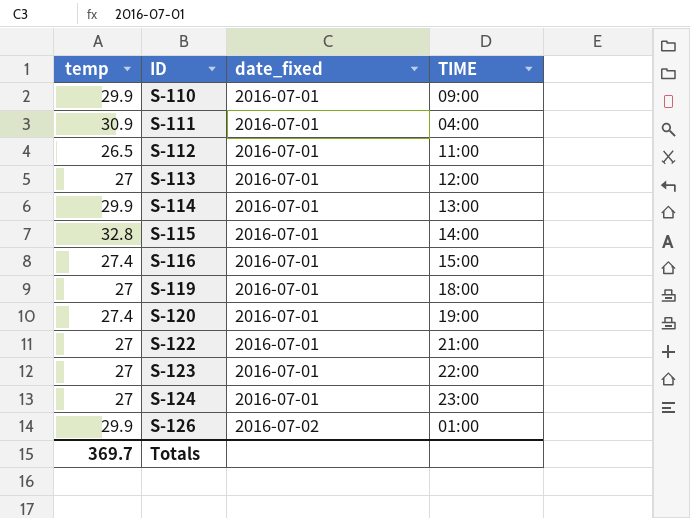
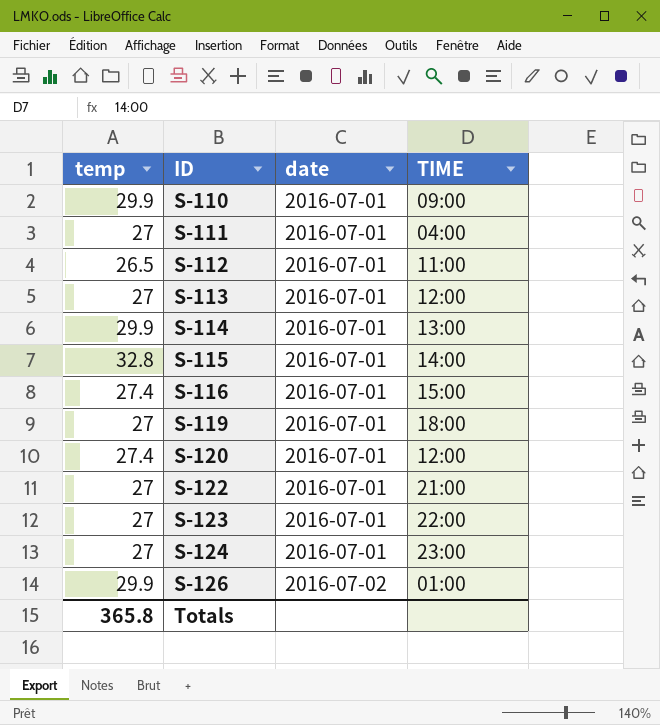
column name: date_fixed -> date
S-111 | temp: 30.9 -> 27
S-120 | TIME: 19:00 -> 12:00
Totals | temp: 369.7 -> 365.8

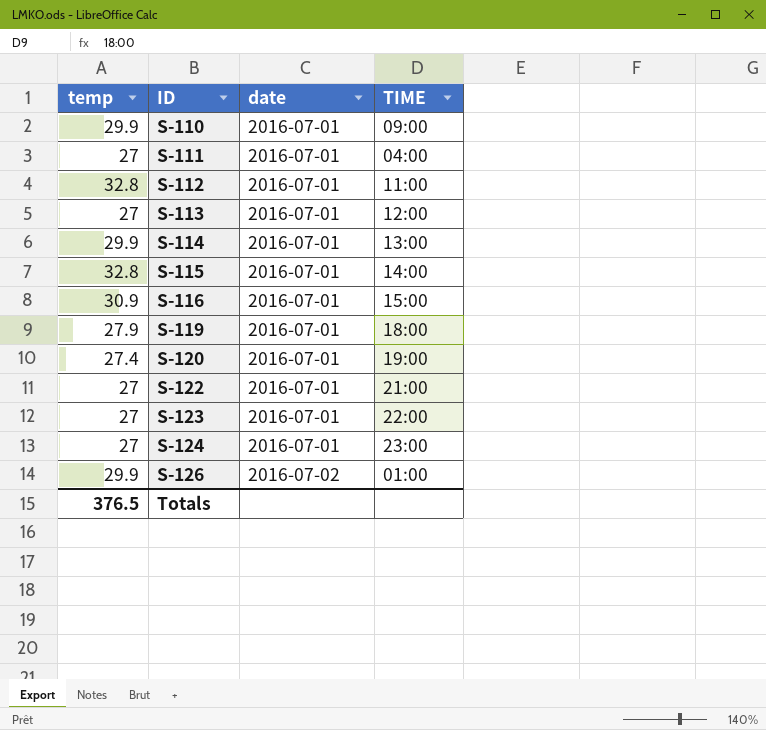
S-112 | temp: 26.5 -> 32.8
S-116 | temp: 27.4 -> 30.9
S-119 | temp: 27 -> 27.9
S-120 | TIME: 12:00 -> 19:00
Totals | temp: 365.8 -> 376.5

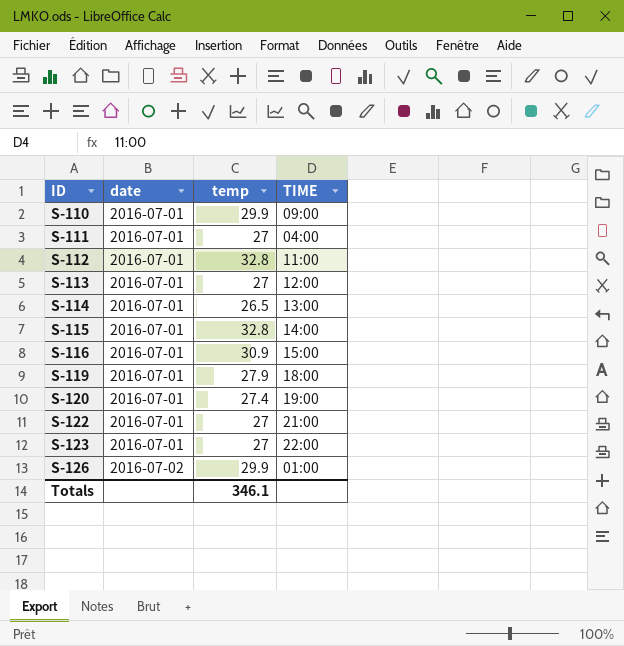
column temp | position: 1 -> 3
row S-124: 27 | 2016-07-01 | 23:00 -> none
S-114 | temp: 29.9 -> 26.5
Totals | temp: 376.5 -> 346.1

